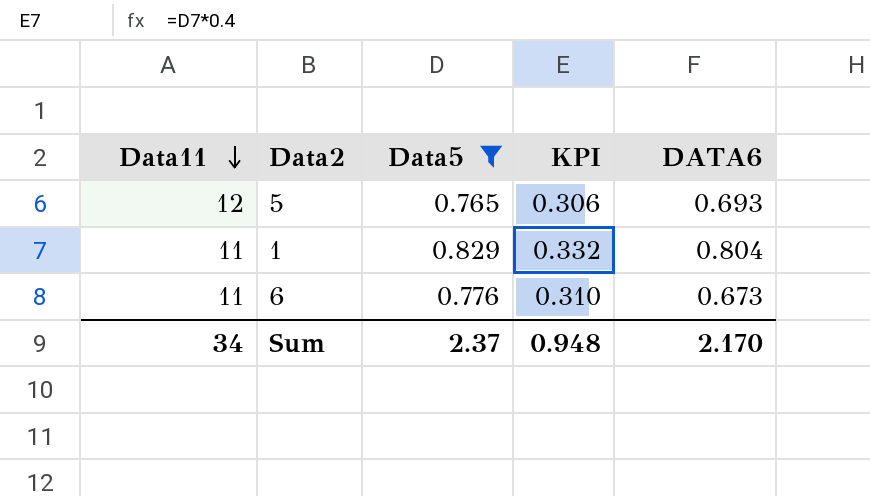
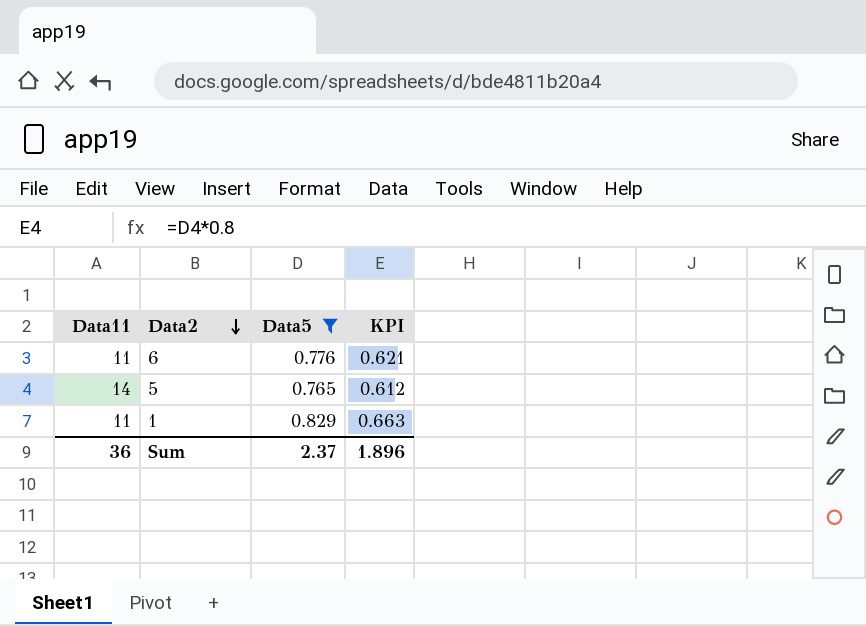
row order: Data11 descending -> Data2 descending
column DATA6 | position: 5 -> none
column KPI | formula: [Data5] * 0.4 -> [Data5] * 0.8
5 | Data11: 12 -> 14
Sum | Data11: 34 -> 36
Sum | KPI: 0.948 -> 1.896

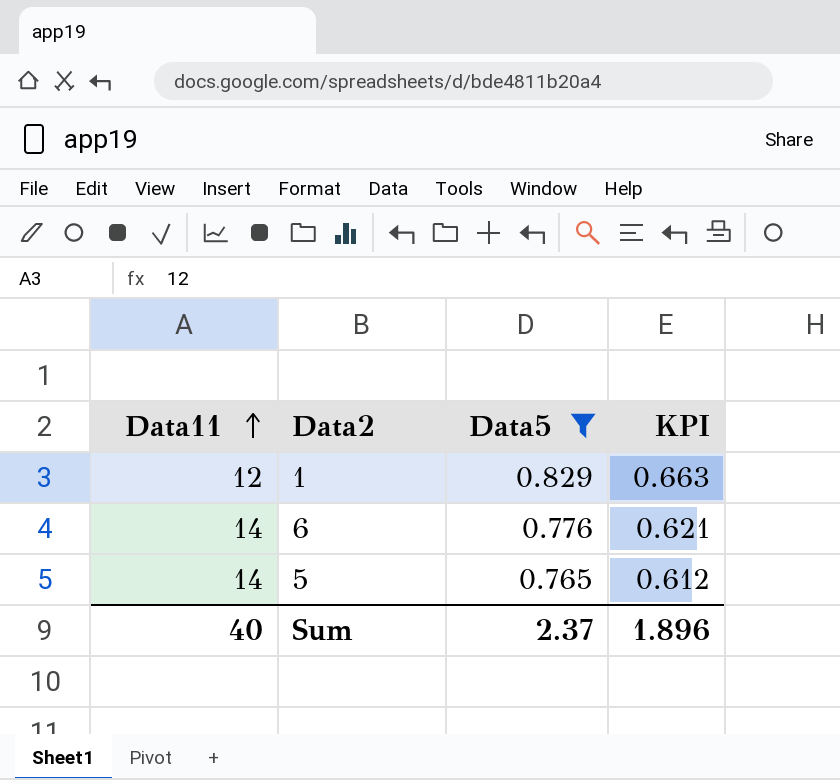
row order: Data2 descending -> Data11 ascending
1 | Data11: 11 -> 12
6 | Data11: 11 -> 14
Sum | Data11: 36 -> 40

